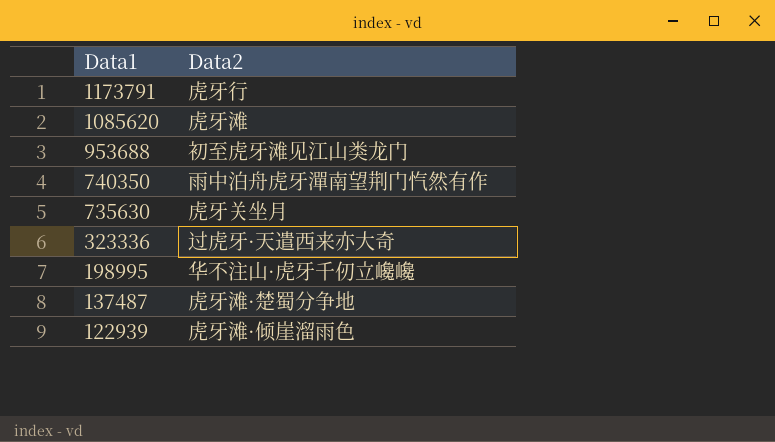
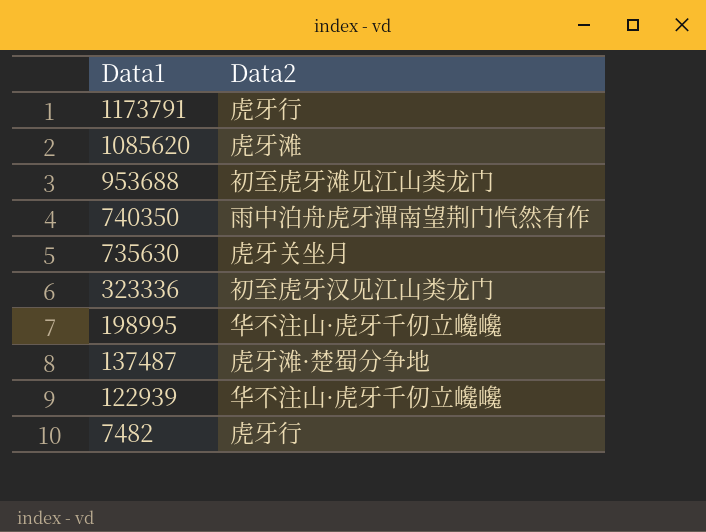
323336 | Data2: 过虎牙·天遣西来亦大奇 -> 初至虎牙汉见江山类龙门
122939 | Data2: 虎牙滩·倾崖溜雨色 -> 华不注山·虎牙千仞立巉巉
row 7482: none -> 虎牙行

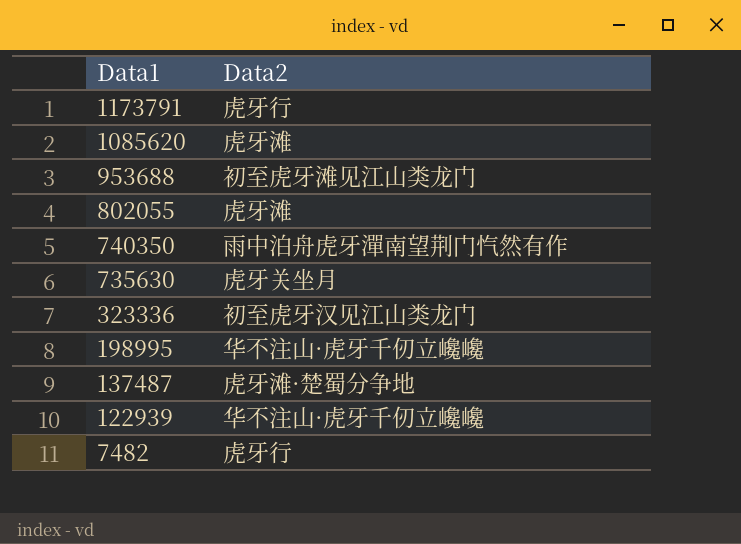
row 802055: none -> 虎牙滩

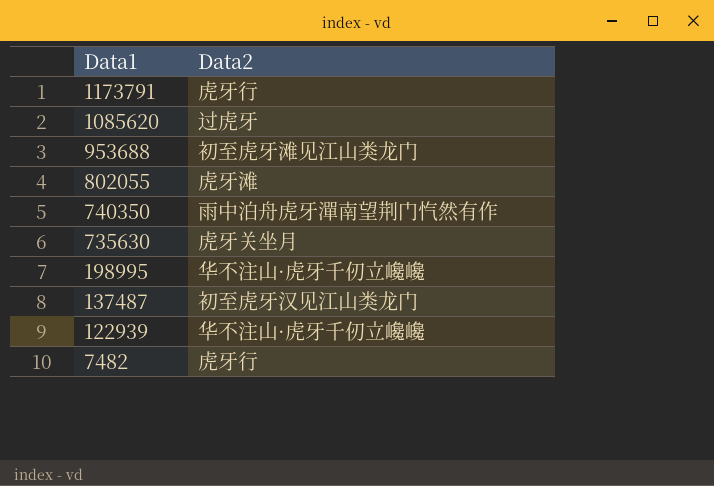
row 323336: 初至虎牙汉见江山类龙门 -> none
1085620 | Data2: 虎牙滩 -> 过虎牙
137487 | Data2: 虎牙滩·楚蜀分争地 -> 初至虎牙汉见江山类龙门

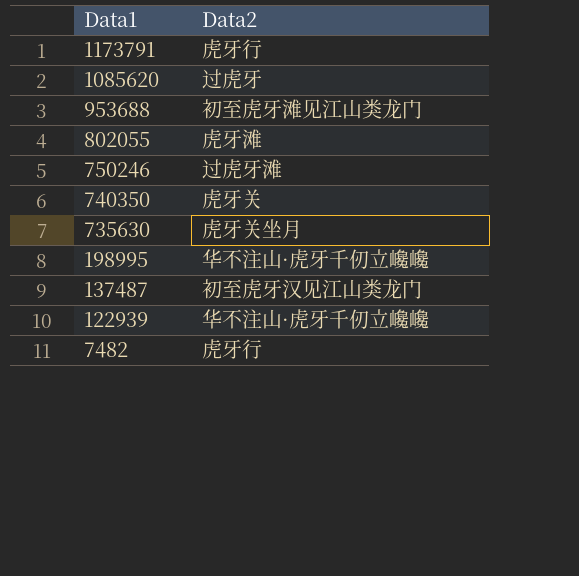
row 750246: none -> 过虎牙滩
740350 | Data2: 雨中泊舟虎牙潬南望荆门忾然有作 -> 虎牙关

